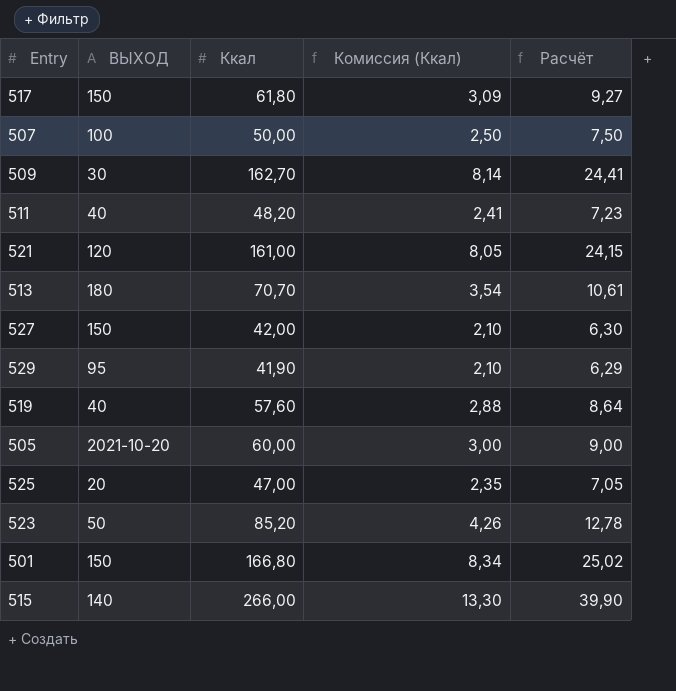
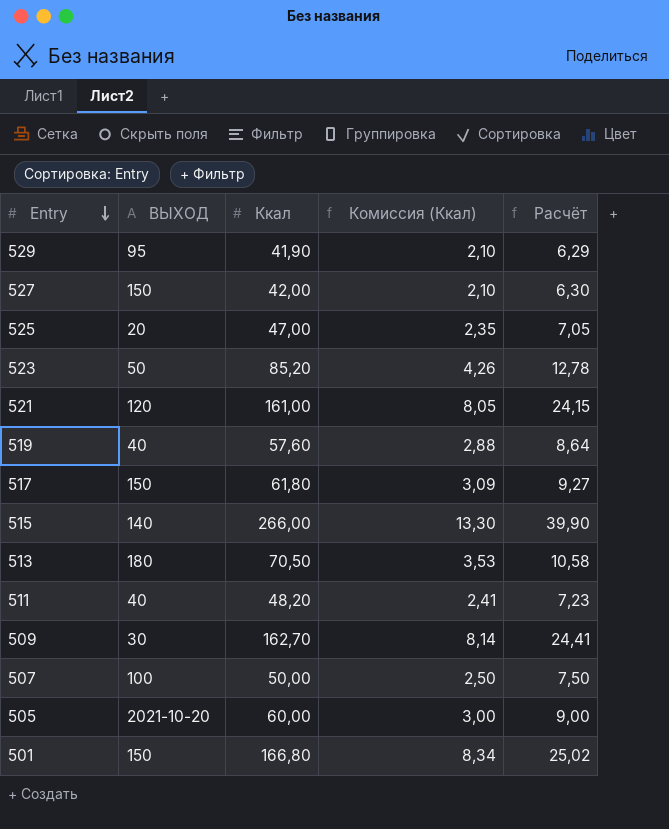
row order: none -> Entry descending
513 | Ккал: 70,70 -> 70,50
513 | Комиссия (Ккал): 3,54 -> 3,53
513 | Расчёт: 10,61 -> 10,58

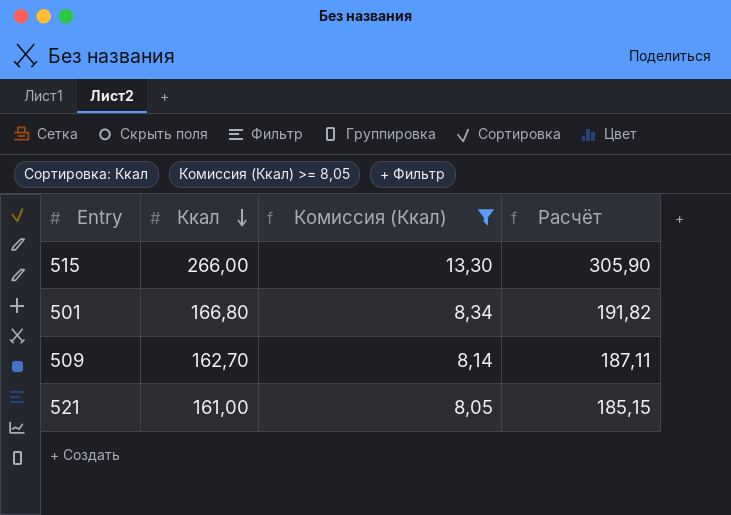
filter: none -> Комиссия (Ккал) >= 8,05
row order: Entry descending -> Ккал descending
column ВЫХОД | position: 2 -> none
column Расчёт | formula: [Ккал] * 0,15 -> [Ккал] * 1,15

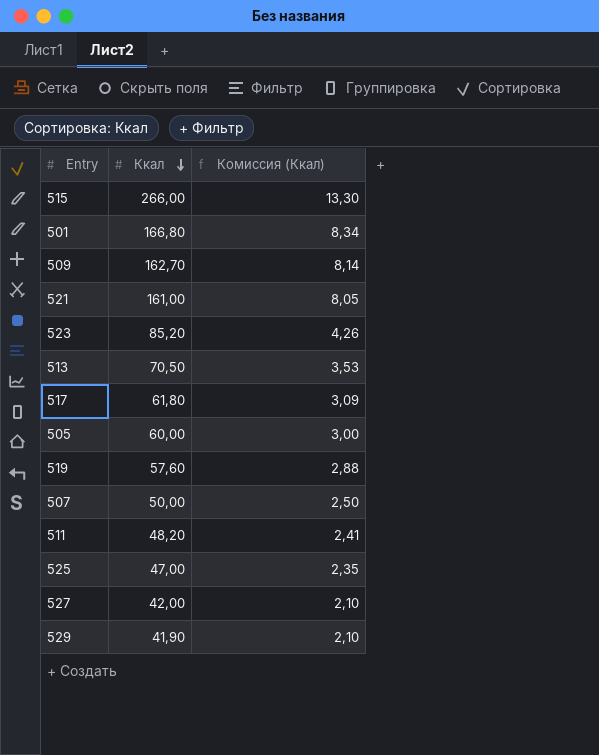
filter: Комиссия (Ккал) >= 8,05 -> none
column Расчёт | formula: [Ккал] * 1,15 -> none

